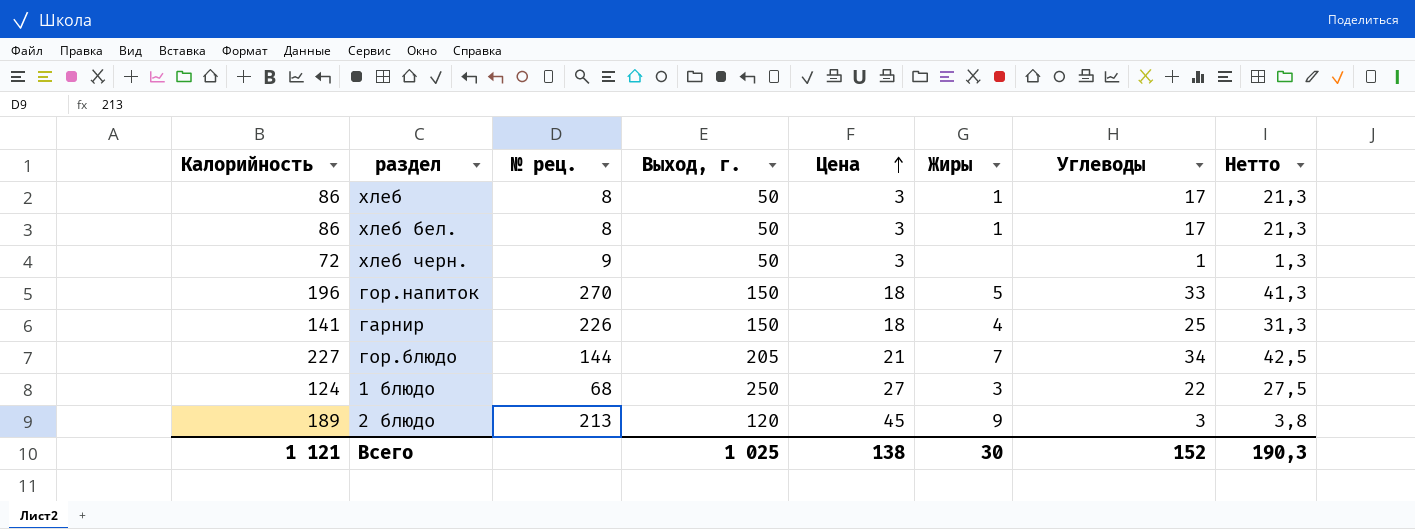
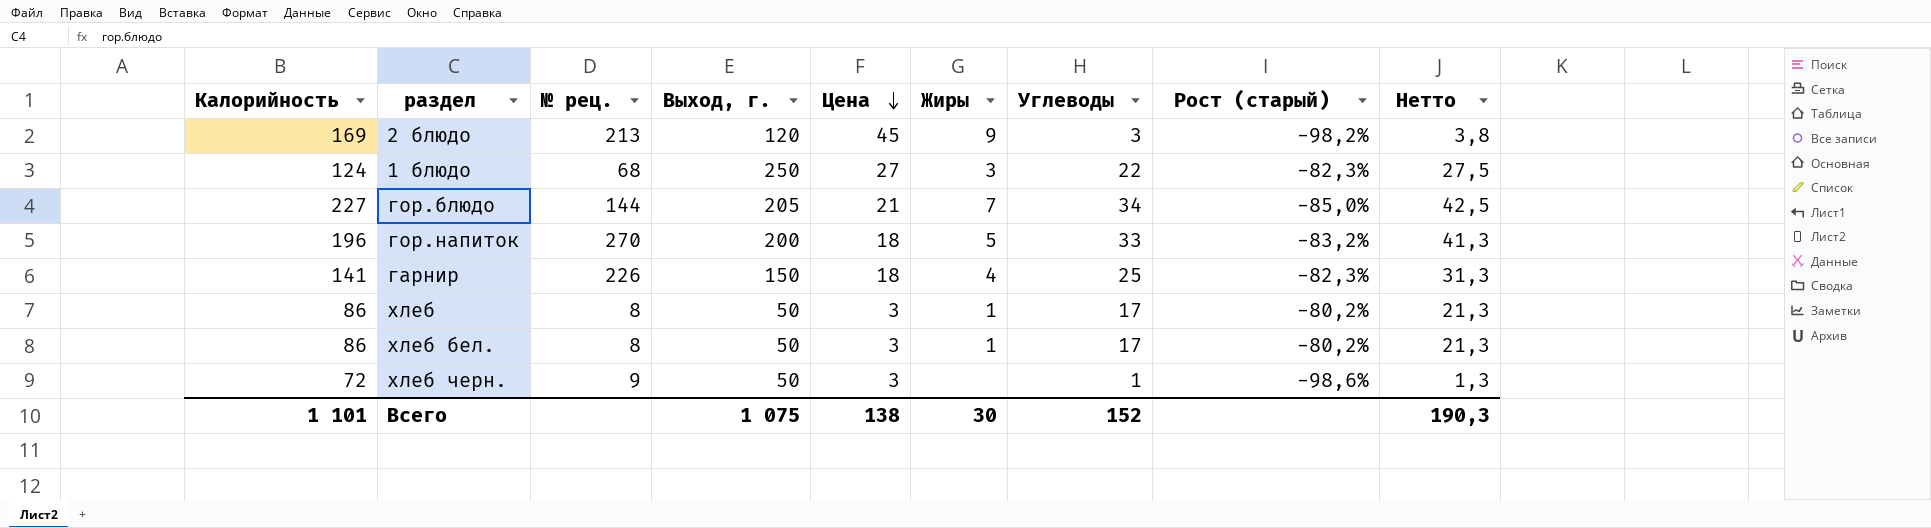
row order: Цена ascending -> Цена descending
column Рост (старый) | formula: none -> ([Углеводы] - [Калорийность]) / [Калорийность]
2 блюдо | Калорийность: 189 -> 169
гор.напиток | Выход, г.: 150 -> 200
Всего | Калорийность: 1 121 -> 1 101
Всего | Выход, г.: 1 025 -> 1 075

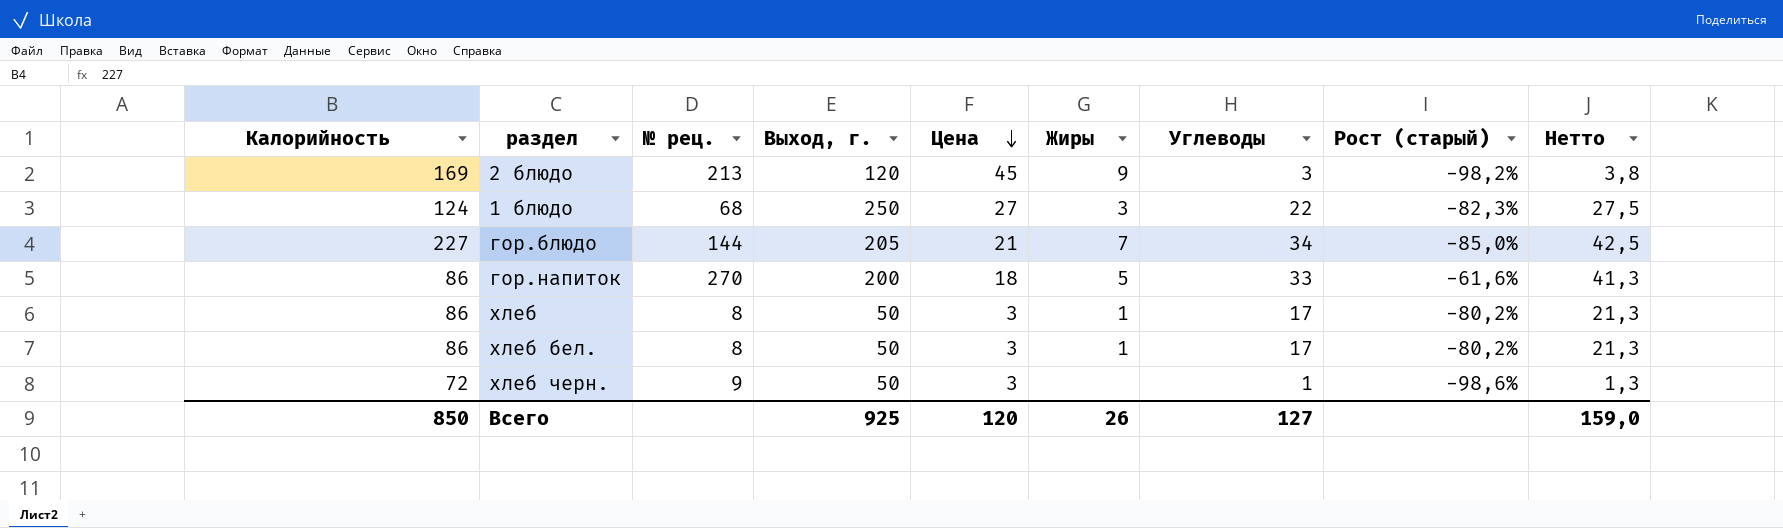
row гарнир: 141 | 226 | 150 | 18 | 4 | 25 | -82,3% | 31,3 -> none
гор.напиток | Калорийность: 196 -> 86
гор.напиток | Рост (старый): -83,2% -> -61,6%
Всего | Калорийность: 1 101 -> 850
Всего | Выход, г.: 1 075 -> 925
Всего | Цена: 138 -> 120
Всего | Жиры: 30 -> 26
Всего | Углеводы: 152 -> 127
Всего | Нетто: 190,3 -> 159,0

